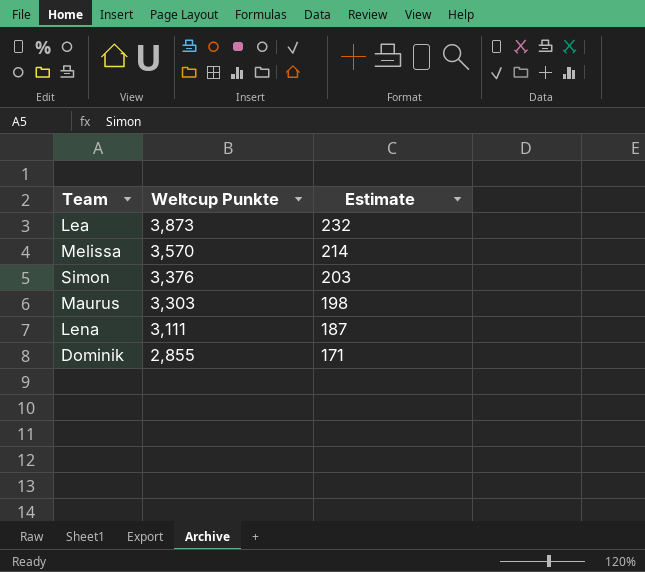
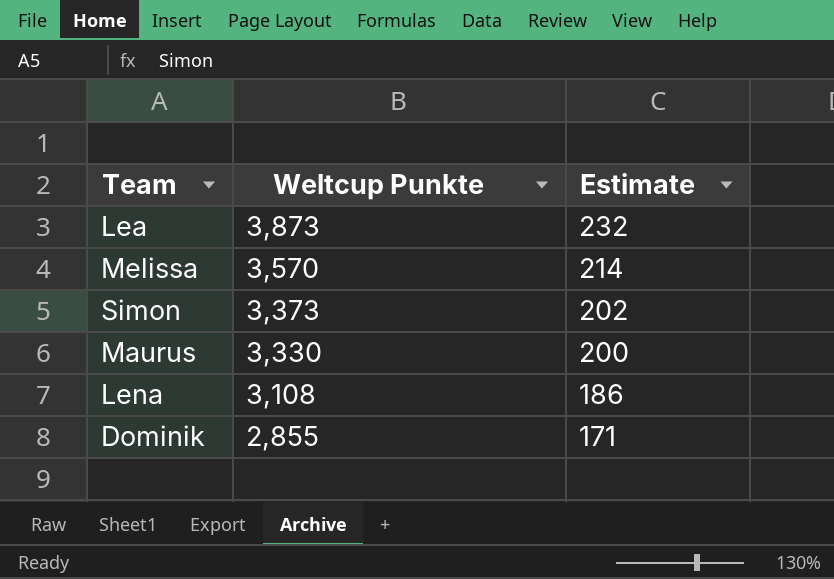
Simon | Weltcup Punkte: 3,376 -> 3,373
Simon | Estimate: 203 -> 202
Maurus | Weltcup Punkte: 3,303 -> 3,330
Maurus | Estimate: 198 -> 200
Lena | Weltcup Punkte: 3,111 -> 3,108
Lena | Estimate: 187 -> 186

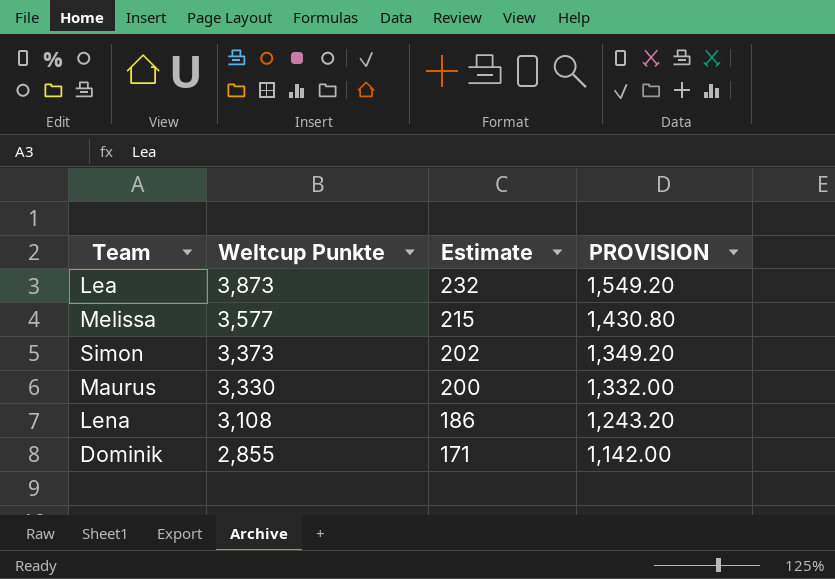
column PROVISION | formula: none -> [Weltcup Punkte] * 0.4
Melissa | Weltcup Punkte: 3,570 -> 3,577
Melissa | Estimate: 214 -> 215

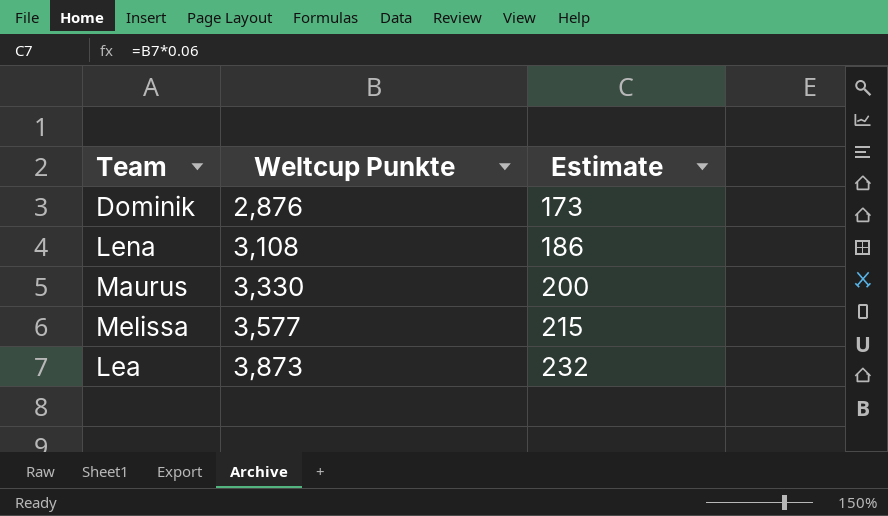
row order: Weltcup Punkte descending -> Weltcup Punkte ascending
column PROVISION | formula: [Weltcup Punkte] * 0.4 -> none
row Simon: 3,373 | 202 | 1,349.20 -> none
Dominik | Weltcup Punkte: 2,855 -> 2,876
Dominik | Estimate: 171 -> 173

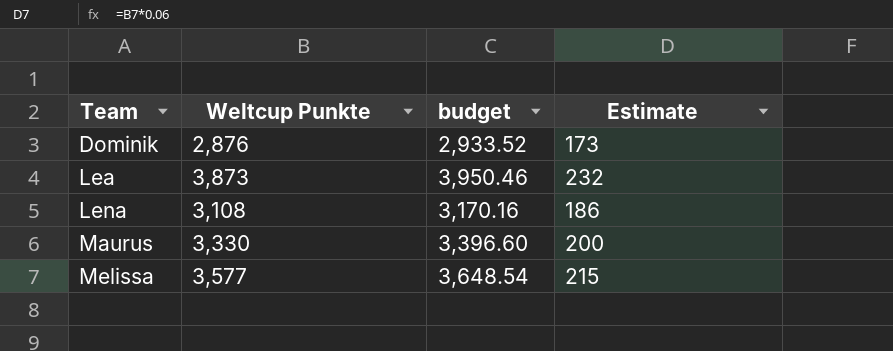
row order: Weltcup Punkte ascending -> Team ascending
column budget | formula: none -> [Weltcup Punkte] * 1.02

